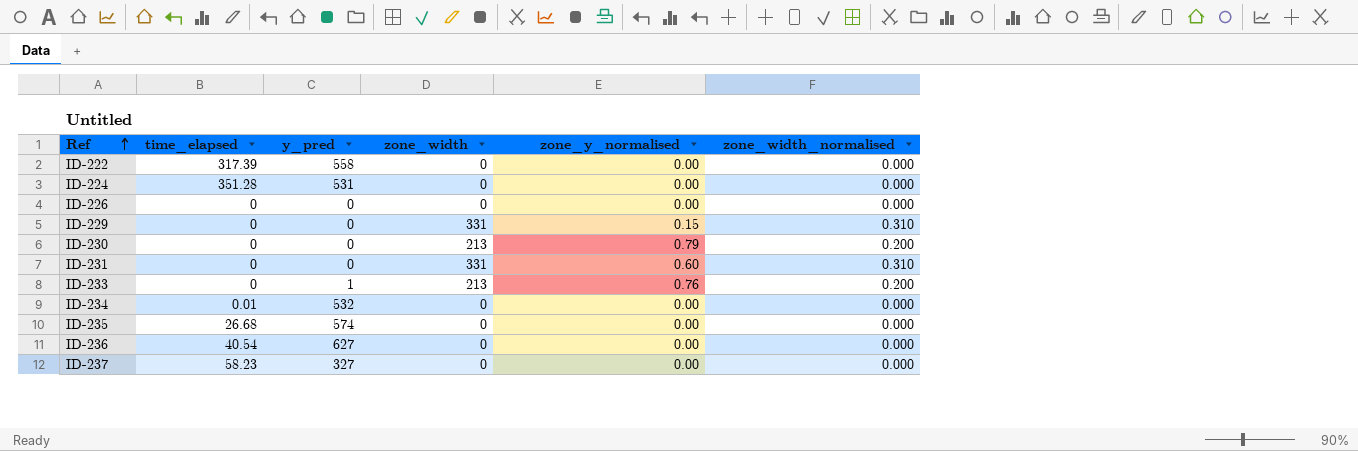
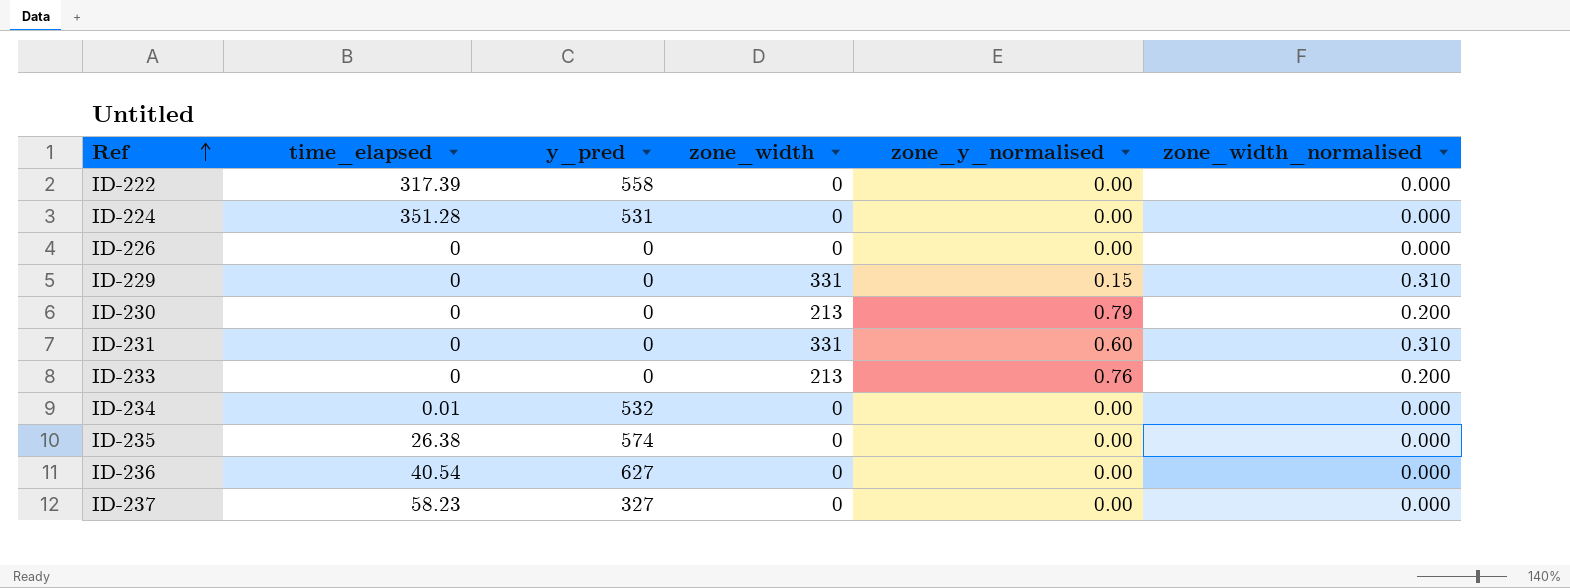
ID-233 | y_pred: 1 -> 0
ID-235 | time_elapsed: 26.68 -> 26.38

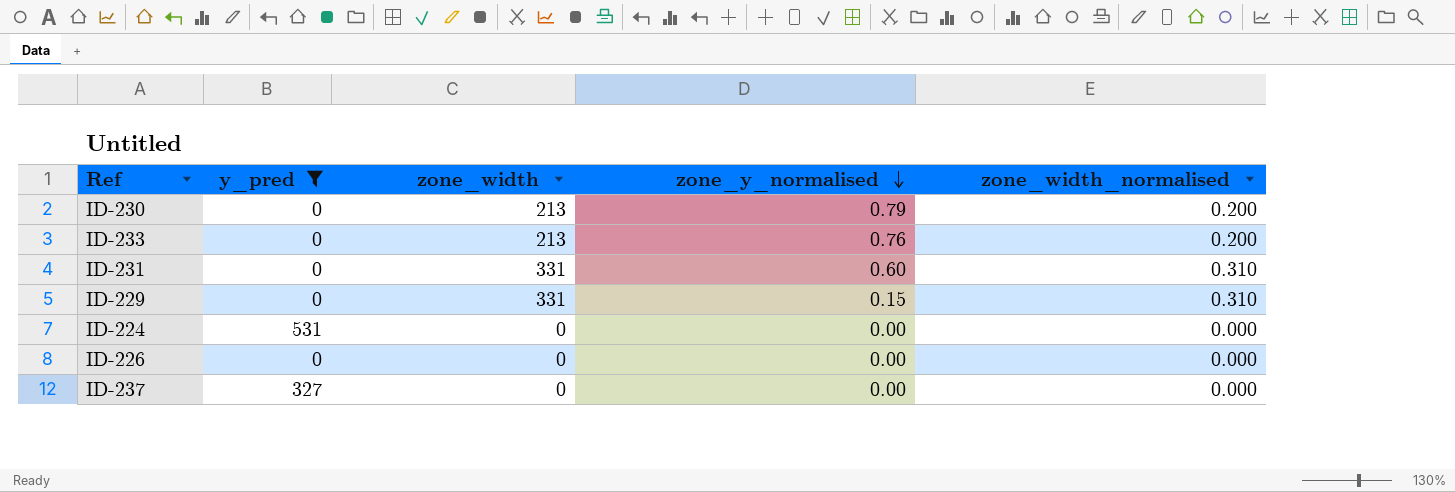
filter: none -> y_pred <= 531
row order: Ref ascending -> zone_y_normalised descending
column time_elapsed | position: 2 -> none

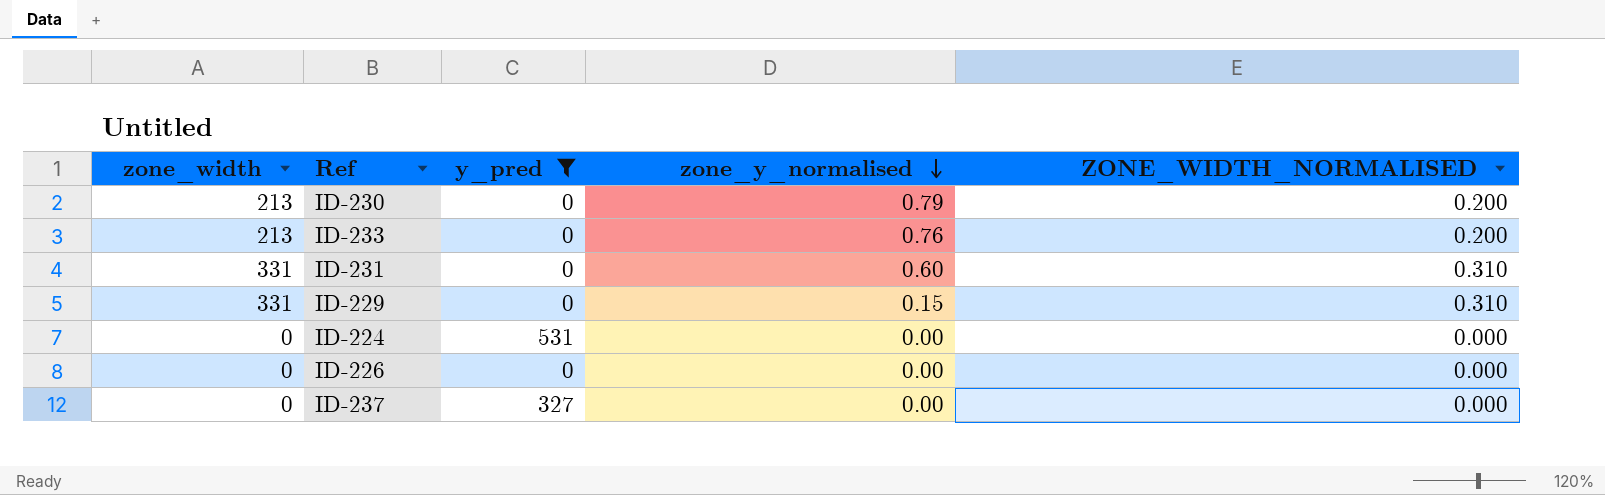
column zone_width | position: 3 -> 1
column name: zone_width_normalised -> ZONE_WIDTH_NORMALISED

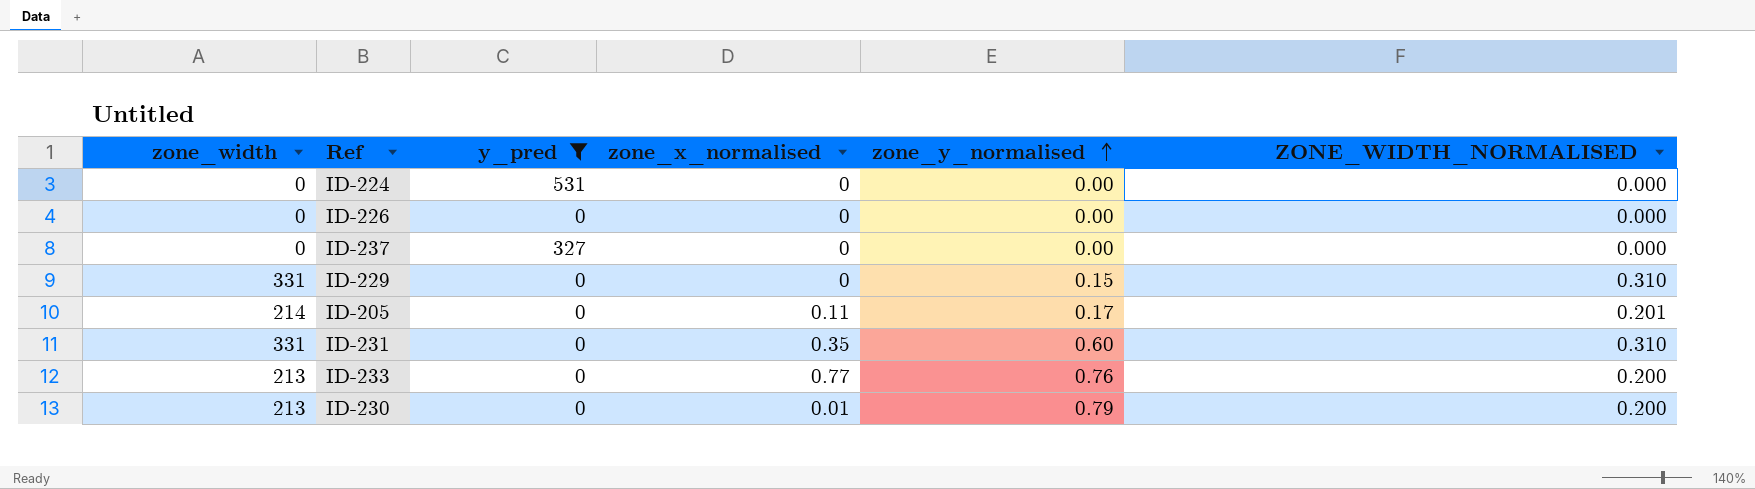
row order: zone_y_normalised descending -> zone_y_normalised ascending
column zone_x_normalised | position: none -> 4
row ID-205: none -> 214 | 0 | 0.11 | 0.17 | 0.201

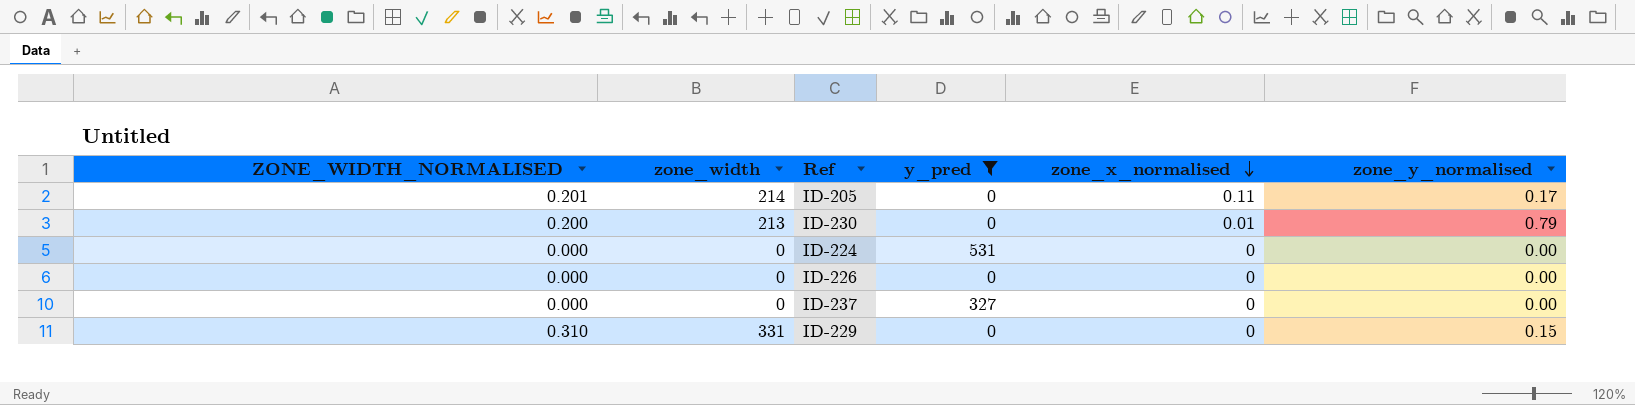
row order: zone_y_normalised ascending -> zone_x_normalised descending
column ZONE_WIDTH_NORMALISED | position: 6 -> 1
row ID-231: 331 | 0 | 0.35 | 0.60 | 0.310 -> none
row ID-233: 213 | 0 | 0.77 | 0.76 | 0.200 -> none

